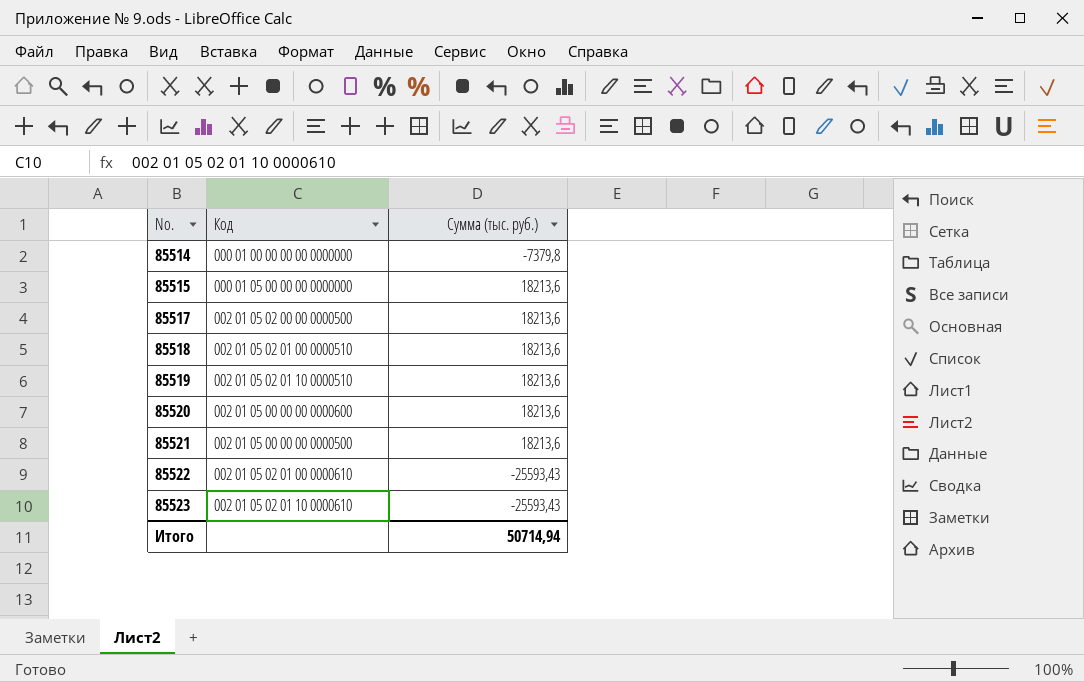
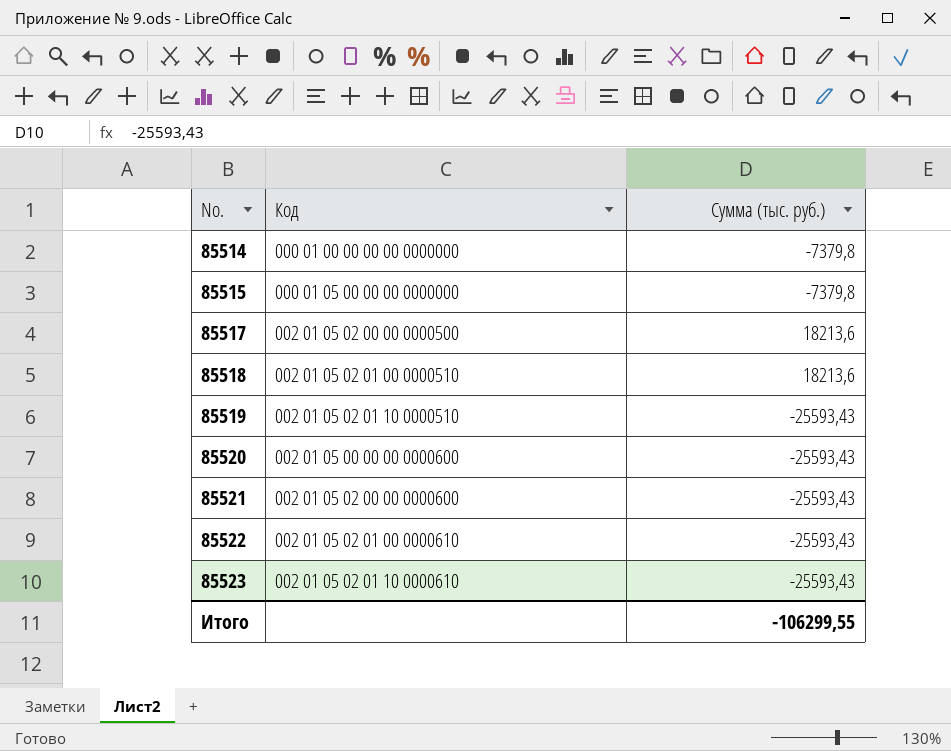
85515 | Сумма (тыс. руб.): 18213,6 -> -7379,8
85519 | Сумма (тыс. руб.): 18213,6 -> -25593,43
85520 | Сумма (тыс. руб.): 18213,6 -> -25593,43
85521 | Код: 002 01 05 00 00 00 0000500 -> 002 01 05 02 00 00 0000600
85521 | Сумма (тыс. руб.): 18213,6 -> -25593,43
Итого | Сумма (тыс. руб.): 50714,94 -> -106299,55

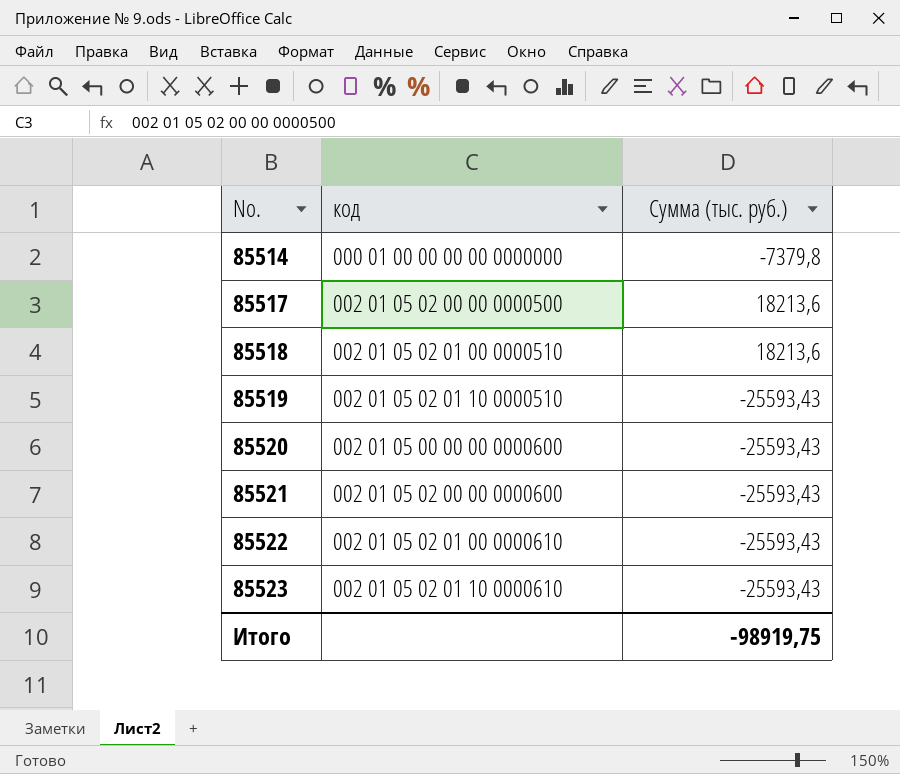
column name: Код -> код
row 85515: 000 01 05 00 00 00 0000000 | -7379,8 -> none
Итого | Сумма (тыс. руб.): -106299,55 -> -98919,75

